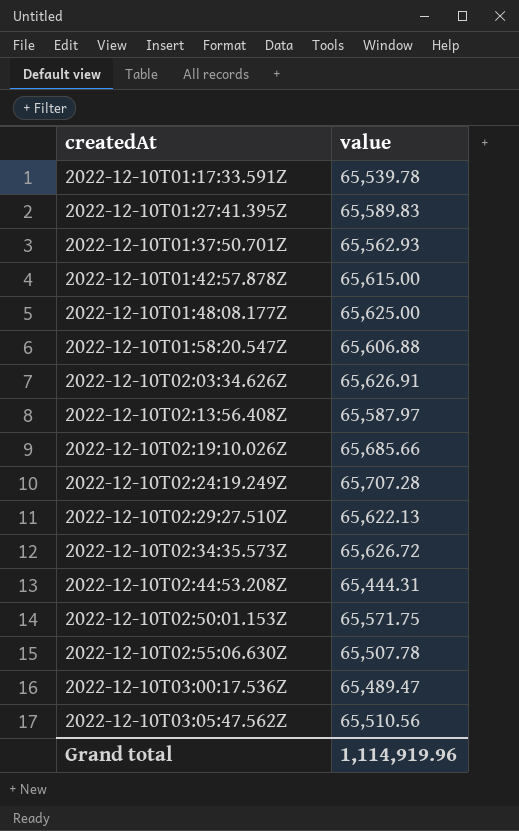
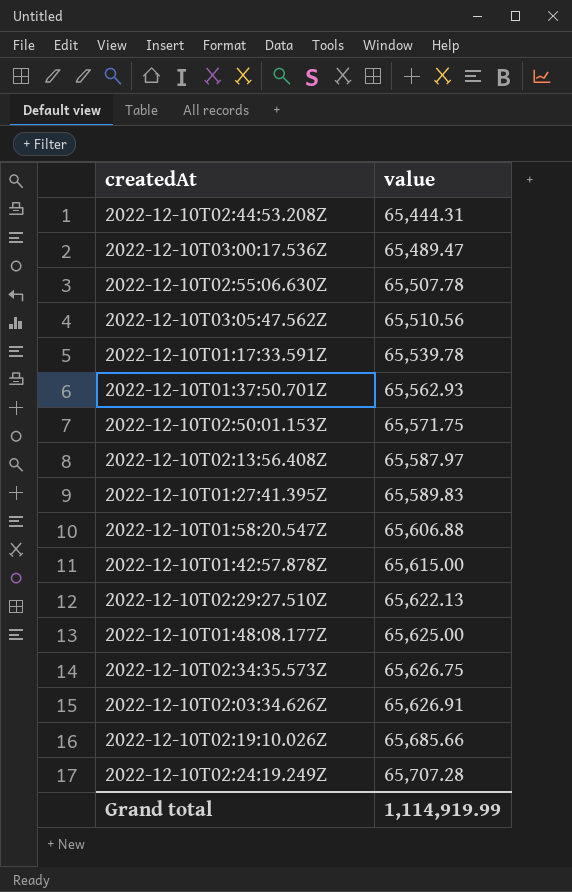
row order: createdAt ascending -> value ascending
2022-12-10T02:34:35.573Z | value: 65,626.72 -> 65,626.75
Grand total | value: 1,114,919.96 -> 1,114,919.99

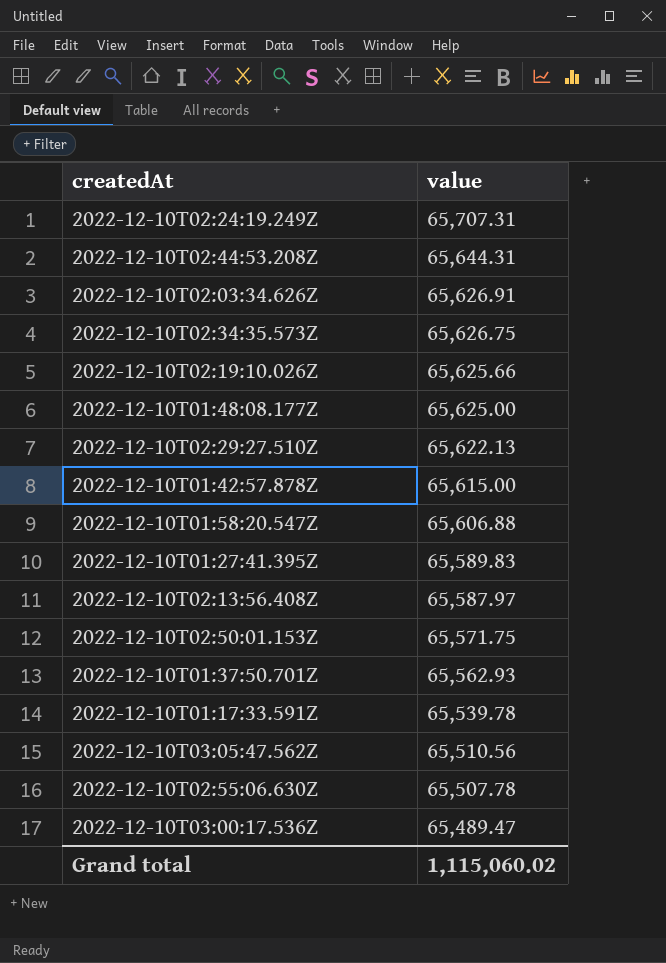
row order: value ascending -> value descending
2022-12-10T02:24:19.249Z | value: 65,707.28 -> 65,707.31
2022-12-10T02:44:53.208Z | value: 65,444.31 -> 65,644.31
2022-12-10T02:19:10.026Z | value: 65,685.66 -> 65,625.66
Grand total | value: 1,114,919.99 -> 1,115,060.02

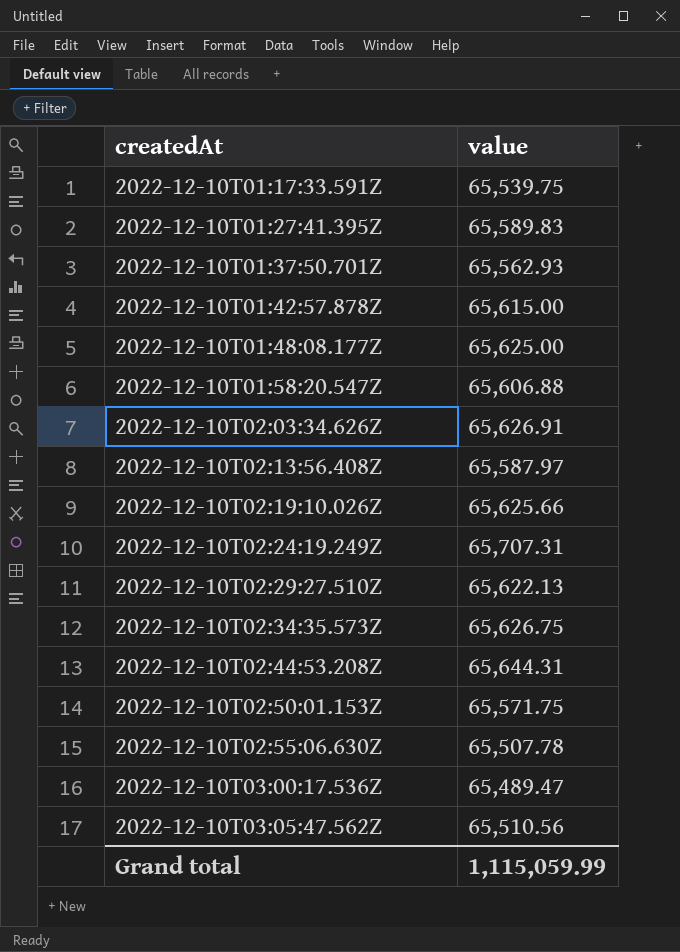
row order: value descending -> createdAt ascending
2022-12-10T01:17:33.591Z | value: 65,539.78 -> 65,539.75
Grand total | value: 1,115,060.02 -> 1,115,059.99

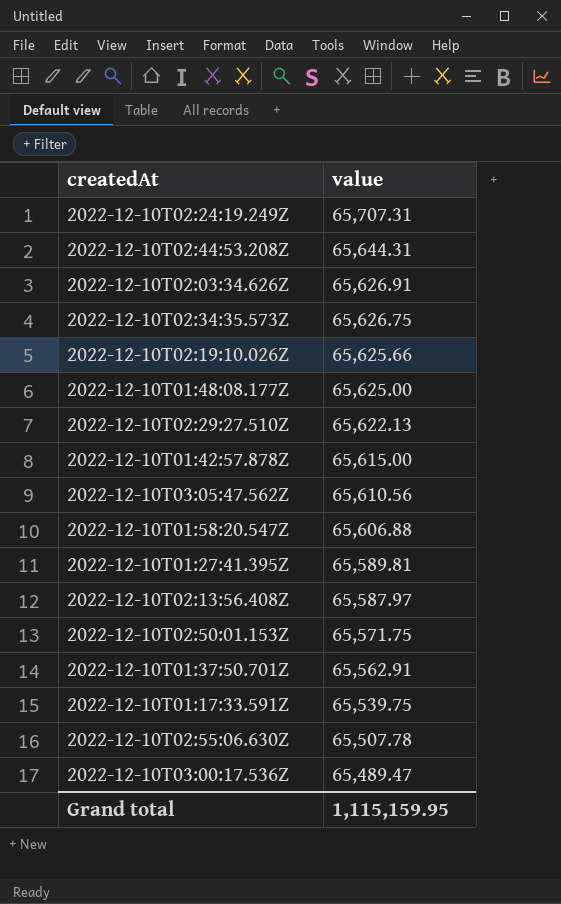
row order: createdAt ascending -> value descending
2022-12-10T03:05:47.562Z | value: 65,510.56 -> 65,610.56
2022-12-10T01:27:41.395Z | value: 65,589.83 -> 65,589.81
2022-12-10T01:37:50.701Z | value: 65,562.93 -> 65,562.91
Grand total | value: 1,115,059.99 -> 1,115,159.95

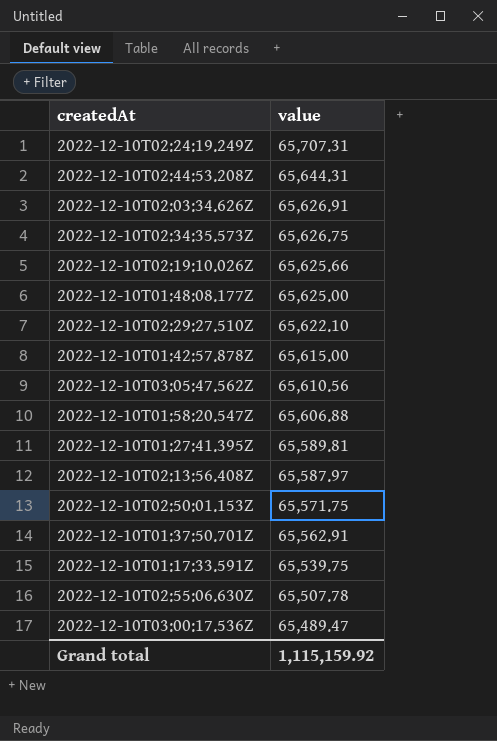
2022-12-10T02:29:27.510Z | value: 65,622.13 -> 65,622.10
Grand total | value: 1,115,159.95 -> 1,115,159.92

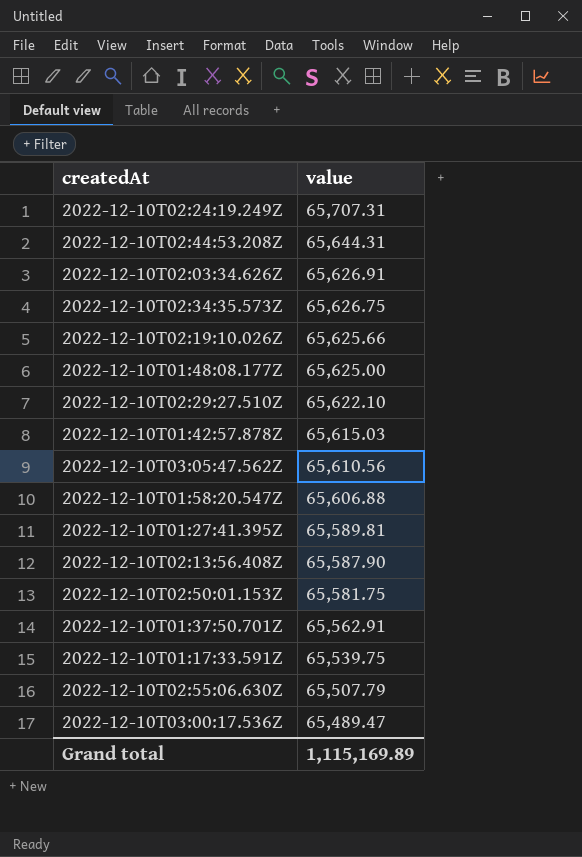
2022-12-10T01:42:57.878Z | value: 65,615.00 -> 65,615.03
2022-12-10T02:13:56.408Z | value: 65,587.97 -> 65,587.90
2022-12-10T02:50:01.153Z | value: 65,571.75 -> 65,581.75
2022-12-10T02:55:06.630Z | value: 65,507.78 -> 65,507.79
Grand total | value: 1,115,159.92 -> 1,115,169.89

